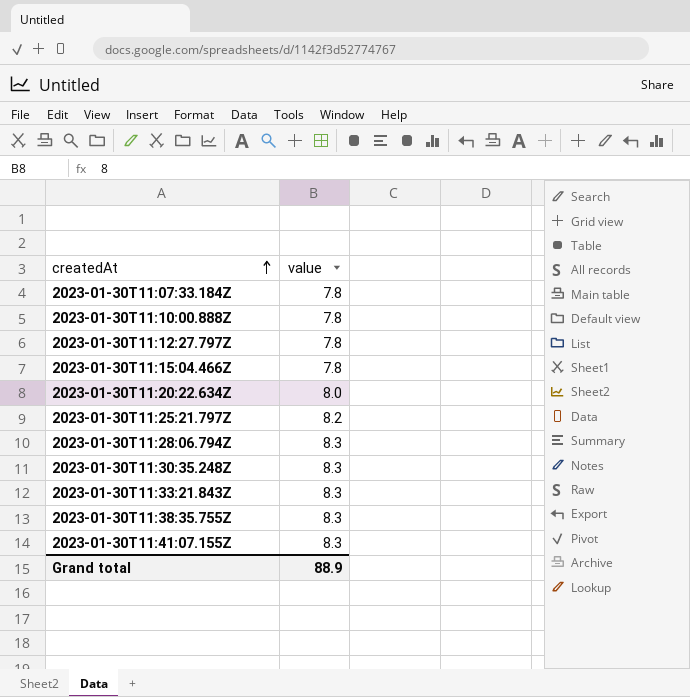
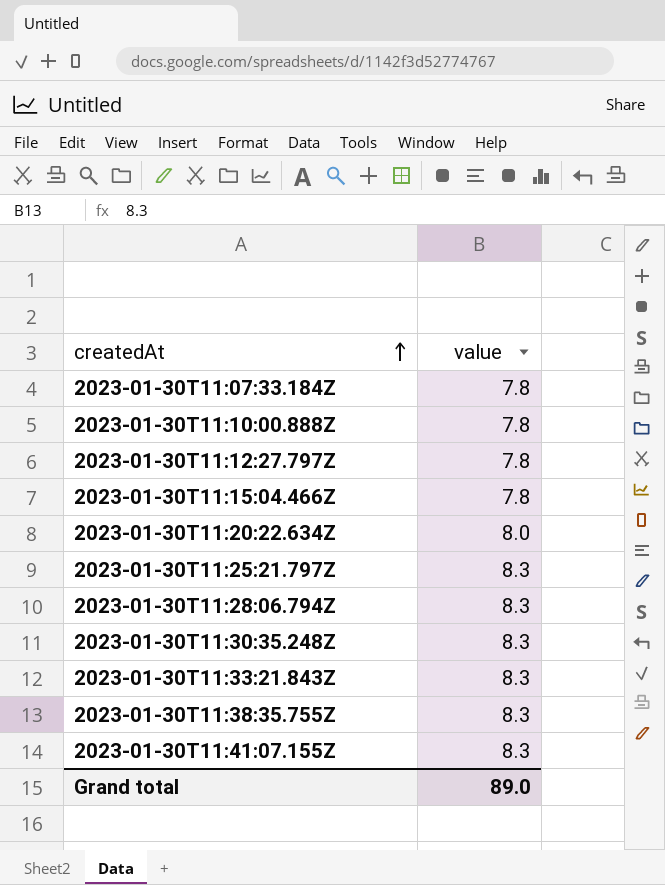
2023-01-30T11:25:21.797Z | value: 8.2 -> 8.3
Grand total | value: 88.9 -> 89.0

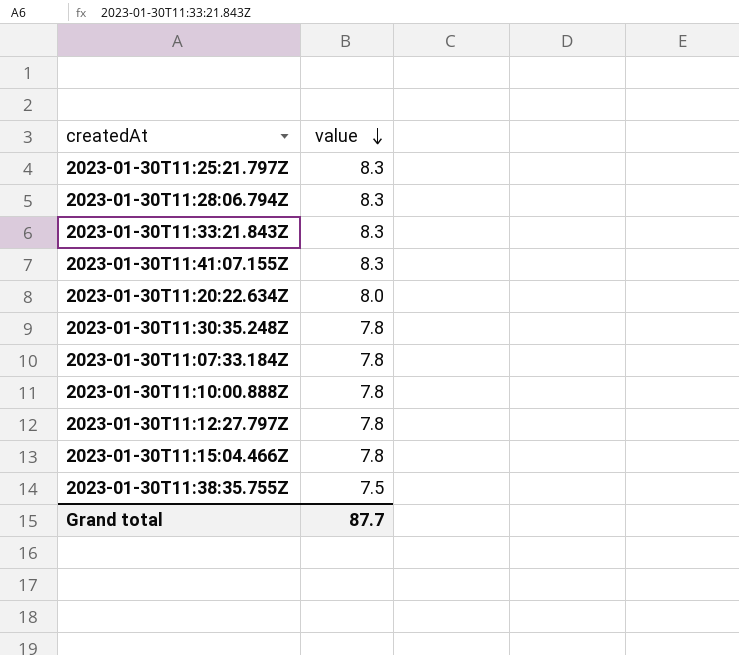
row order: createdAt ascending -> value descending
2023-01-30T11:30:35.248Z | value: 8.3 -> 7.8
2023-01-30T11:38:35.755Z | value: 8.3 -> 7.5
Grand total | value: 89.0 -> 87.7

